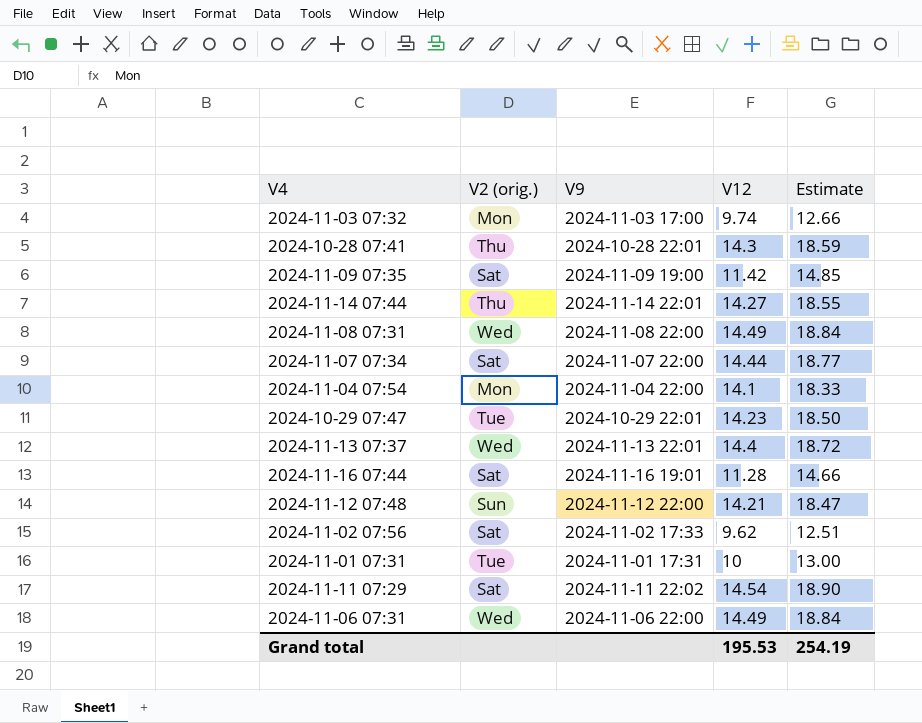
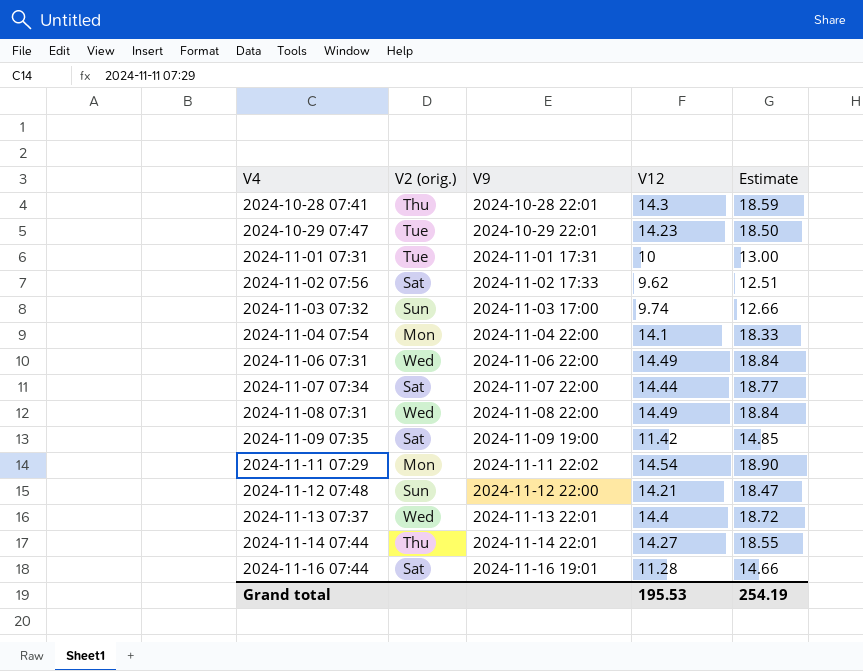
row order: none -> V4 ascending
2024-11-03 07:32 | V2 (orig.): Mon -> Sun
2024-11-11 07:29 | V2 (orig.): Sat -> Mon

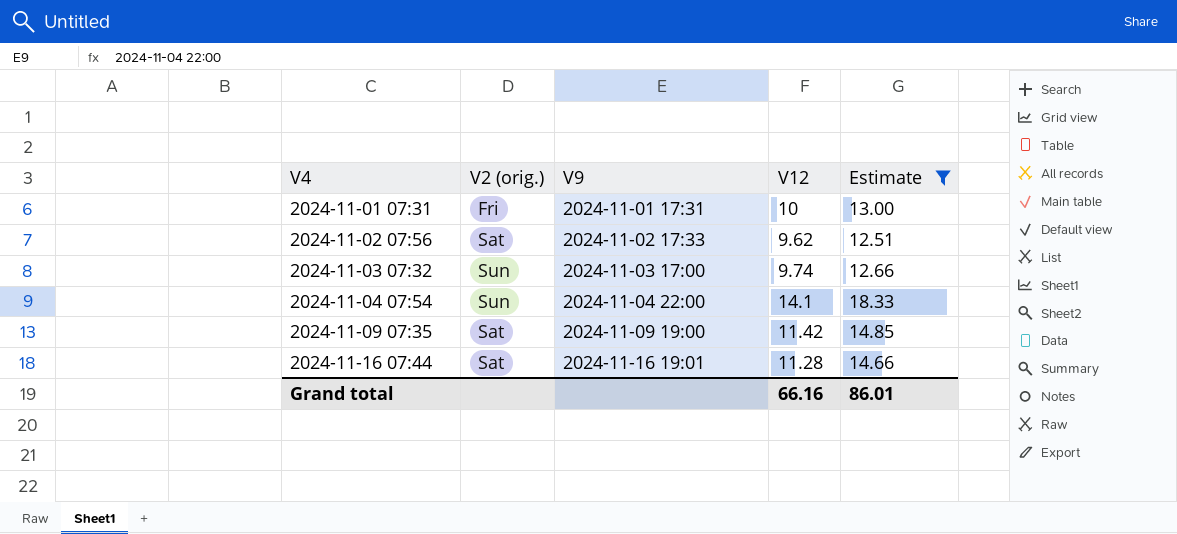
filter: none -> Estimate <= 18.33
2024-11-01 07:31 | V2 (orig.): Tue -> Fri
2024-11-04 07:54 | V2 (orig.): Mon -> Sun
Grand total | V12: 195.53 -> 66.16
Grand total | Estimate: 254.19 -> 86.01

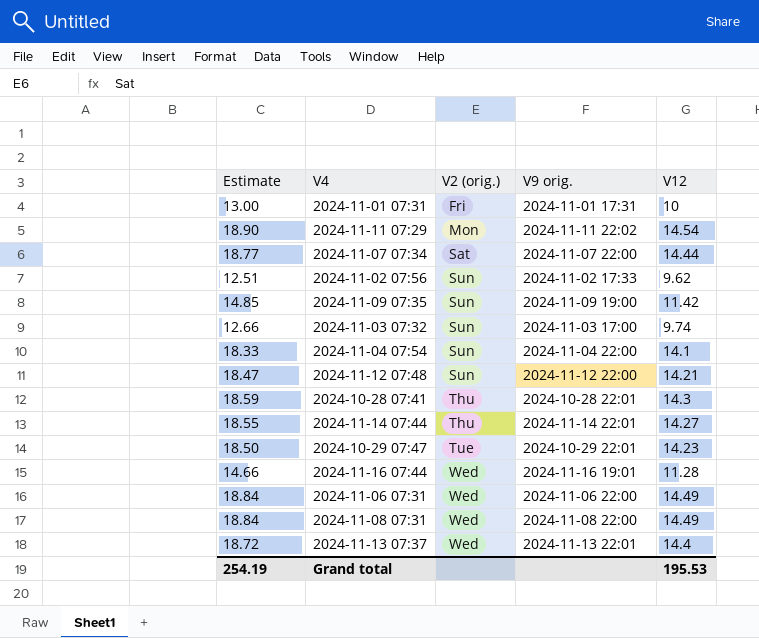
filter: Estimate <= 18.33 -> none
row order: V4 ascending -> V2 (orig.) ascending
column Estimate | position: 5 -> 1
column name: V9 -> V9 orig.
2024-11-02 07:56 | V2 (orig.): Sat -> Sun
2024-11-09 07:35 | V2 (orig.): Sat -> Sun
2024-11-16 07:44 | V2 (orig.): Sat -> Wed
Grand total | Estimate: 86.01 -> 254.19
Grand total | V12: 66.16 -> 195.53

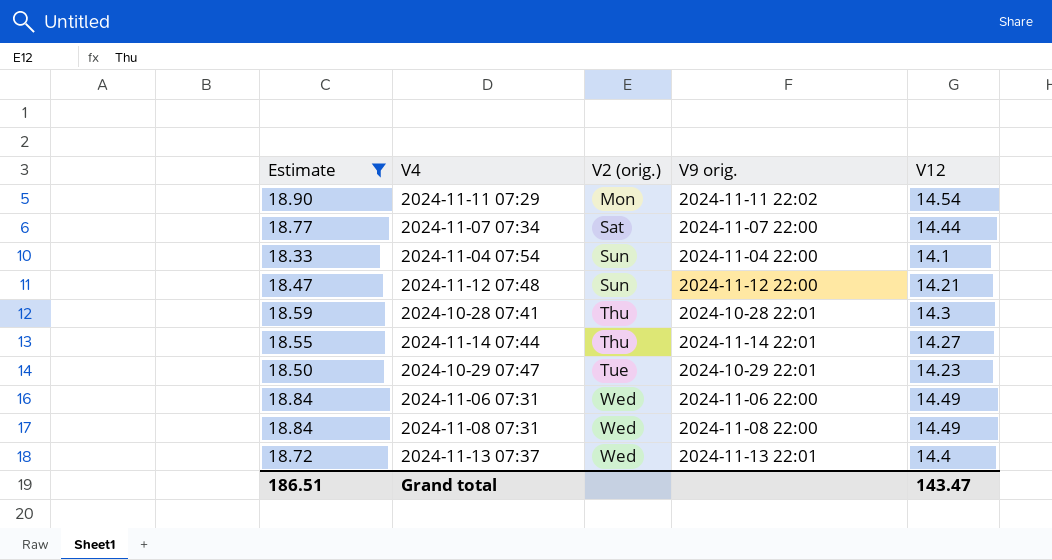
filter: none -> Estimate >= 18.33
Grand total | Estimate: 254.19 -> 186.51
Grand total | V12: 195.53 -> 143.47

